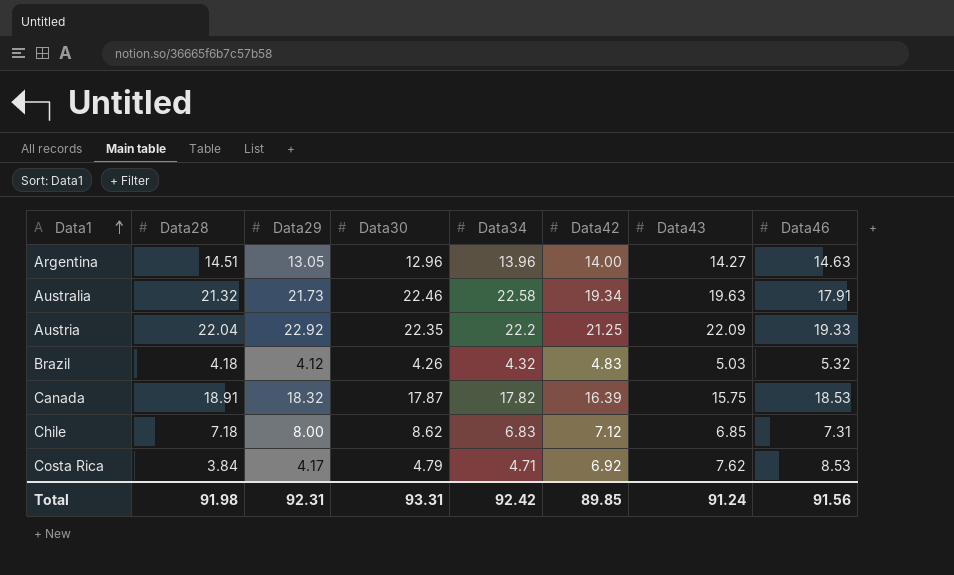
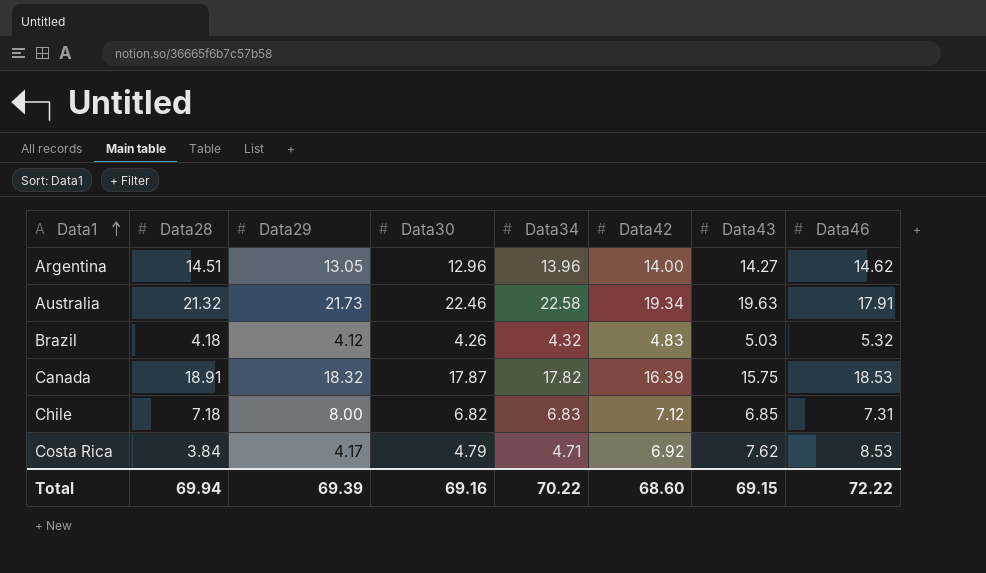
row Austria: 22.04 | 22.92 | 22.35 | 22.2 | 21.25 | 22.09 | 19.33 -> none
Argentina | Data46: 14.63 -> 14.62
Chile | Data30: 8.62 -> 6.82
Total | Data28: 91.98 -> 69.94
Total | Data29: 92.31 -> 69.39
Total | Data30: 93.31 -> 69.16
Total | Data34: 92.42 -> 70.22
Total | Data42: 89.85 -> 68.60
Total | Data43: 91.24 -> 69.15
Total | Data46: 91.56 -> 72.22

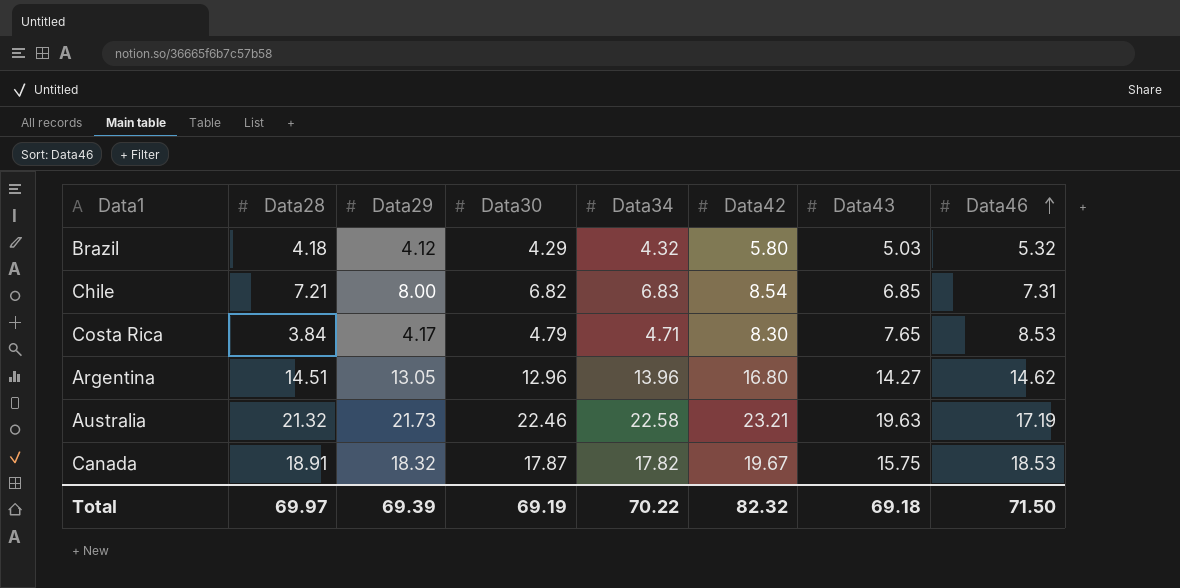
row order: Data1 ascending -> Data46 ascending
Brazil | Data30: 4.26 -> 4.29
Brazil | Data42: 4.83 -> 5.80
Chile | Data28: 7.18 -> 7.21
Chile | Data42: 7.12 -> 8.54
Costa Rica | Data42: 6.92 -> 8.30
Costa Rica | Data43: 7.62 -> 7.65
Argentina | Data42: 14.00 -> 16.80
Australia | Data42: 19.34 -> 23.21
Australia | Data46: 17.91 -> 17.19
Canada | Data42: 16.39 -> 19.67
Total | Data28: 69.94 -> 69.97
Total | Data30: 69.16 -> 69.19
Total | Data42: 68.60 -> 82.32
Total | Data43: 69.15 -> 69.18
Total | Data46: 72.22 -> 71.50

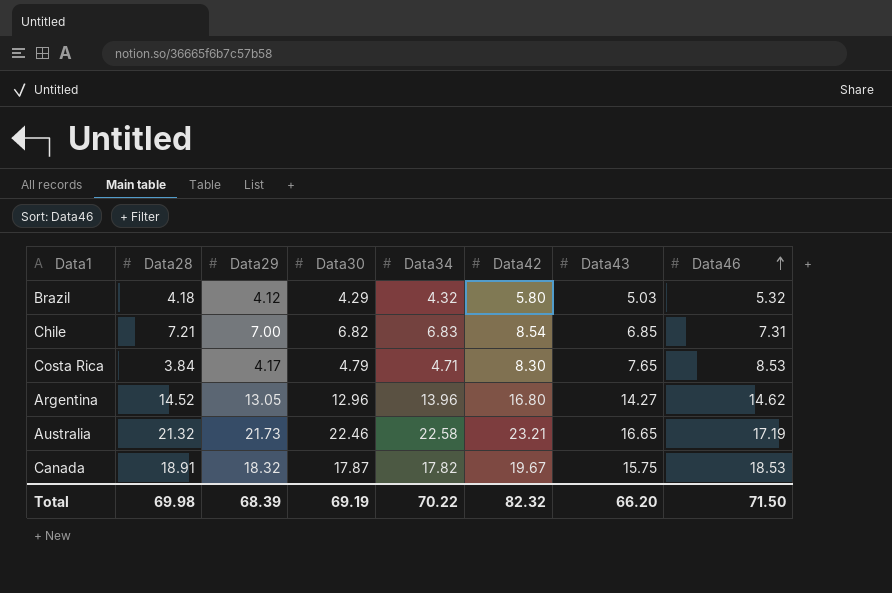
Chile | Data29: 8.00 -> 7.00
Argentina | Data28: 14.51 -> 14.52
Australia | Data43: 19.63 -> 16.65
Total | Data28: 69.97 -> 69.98
Total | Data29: 69.39 -> 68.39
Total | Data43: 69.18 -> 66.20

